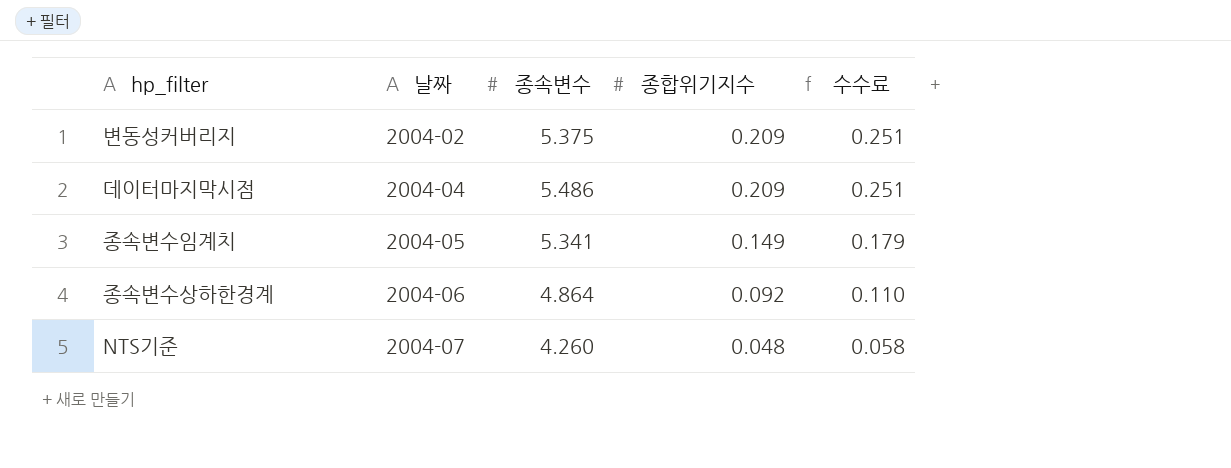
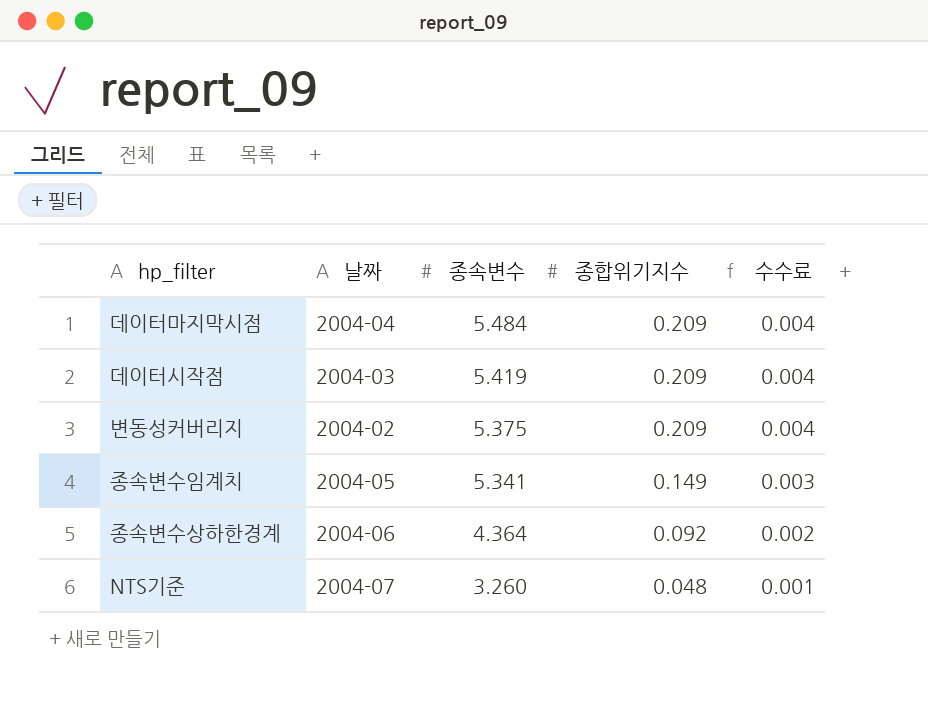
row order: 날짜 ascending -> 종속변수 descending
column 수수료 | formula: [종합위기지수] * 1.2 -> [종합위기지수] * 0.02
데이터마지막시점 | 종속변수: 5.486 -> 5.484
row 데이터시작점: none -> 2004-03 | 5.419 | 0.209 | 0.004
종속변수상하한경계 | 종속변수: 4.864 -> 4.364
NTS기준 | 종속변수: 4.260 -> 3.260

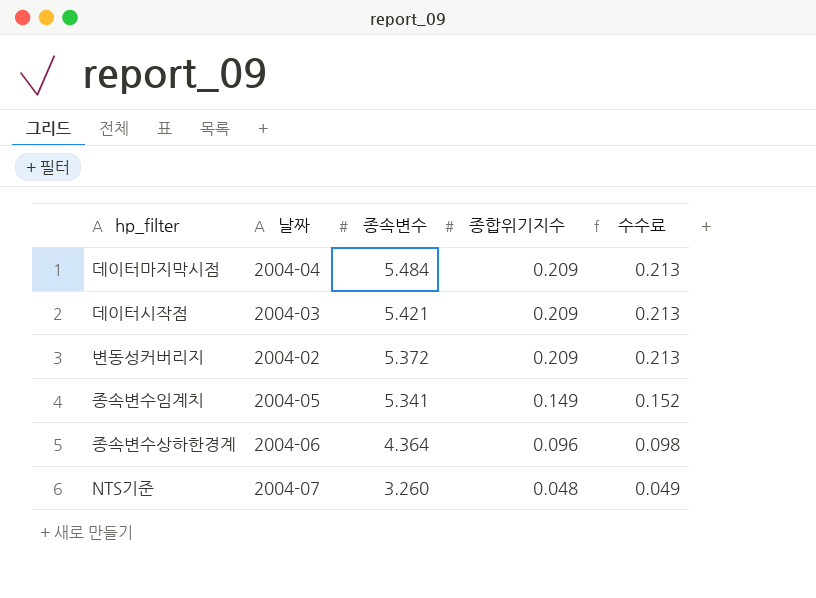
column 수수료 | formula: [종합위기지수] * 0.02 -> [종합위기지수] * 1.02
데이터시작점 | 종속변수: 5.419 -> 5.421
변동성커버리지 | 종속변수: 5.375 -> 5.372
종속변수상하한경계 | 종합위기지수: 0.092 -> 0.096

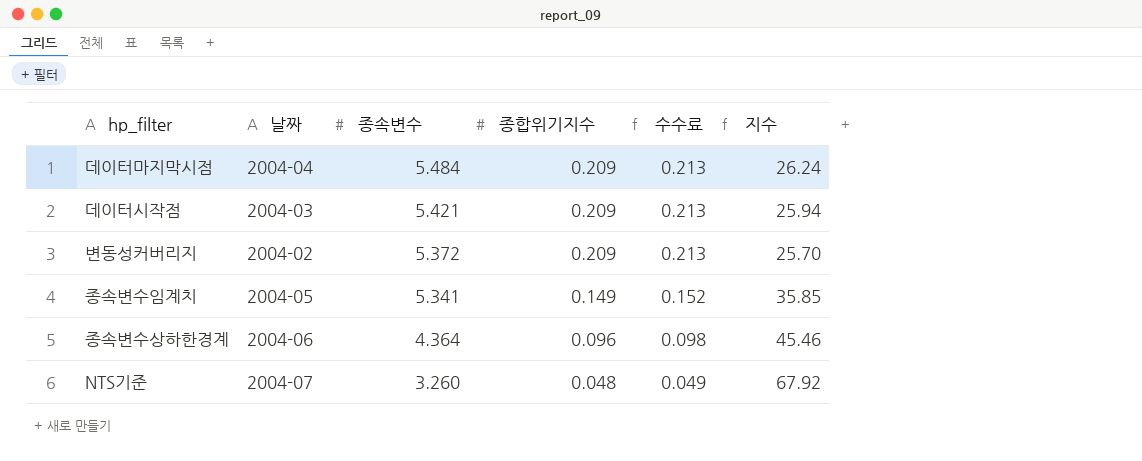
column 지수 | formula: none -> [종속변수] / [종합위기지수]

